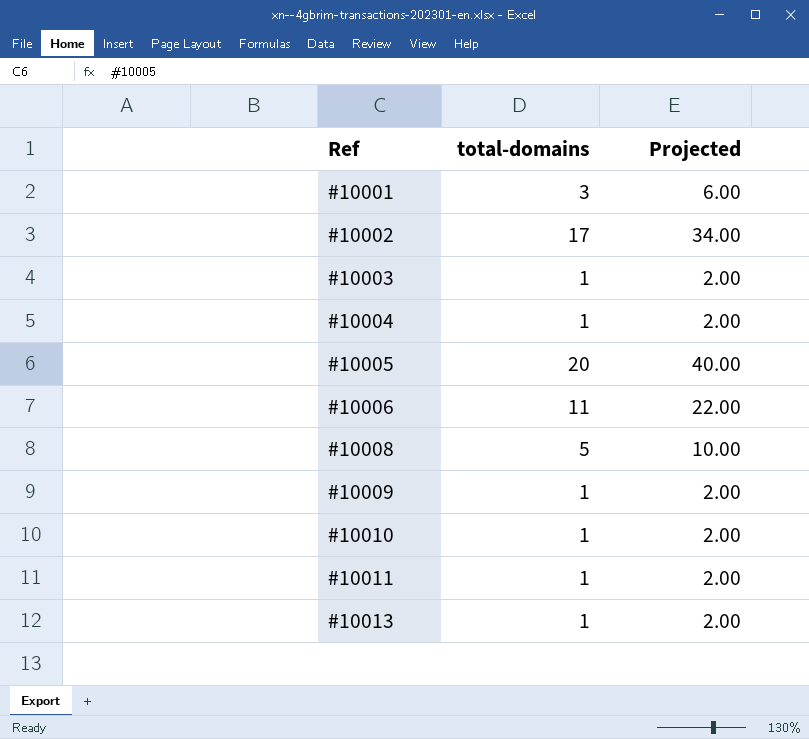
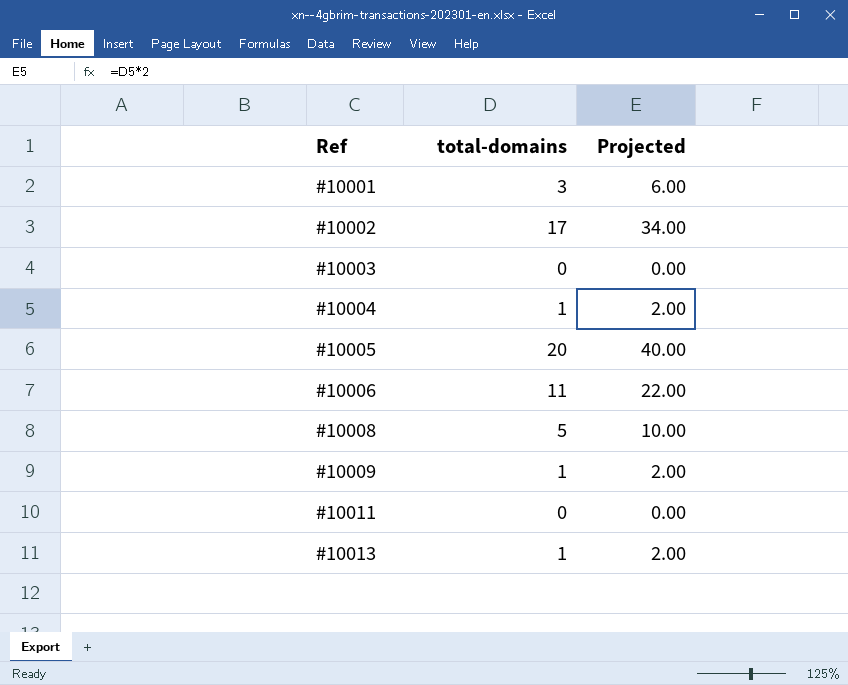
row #10010: 1 | 2.00 -> none
#10003 | total-domains: 1 -> 0
#10003 | Projected: 2.00 -> 0.00
#10011 | total-domains: 1 -> 0
#10011 | Projected: 2.00 -> 0.00

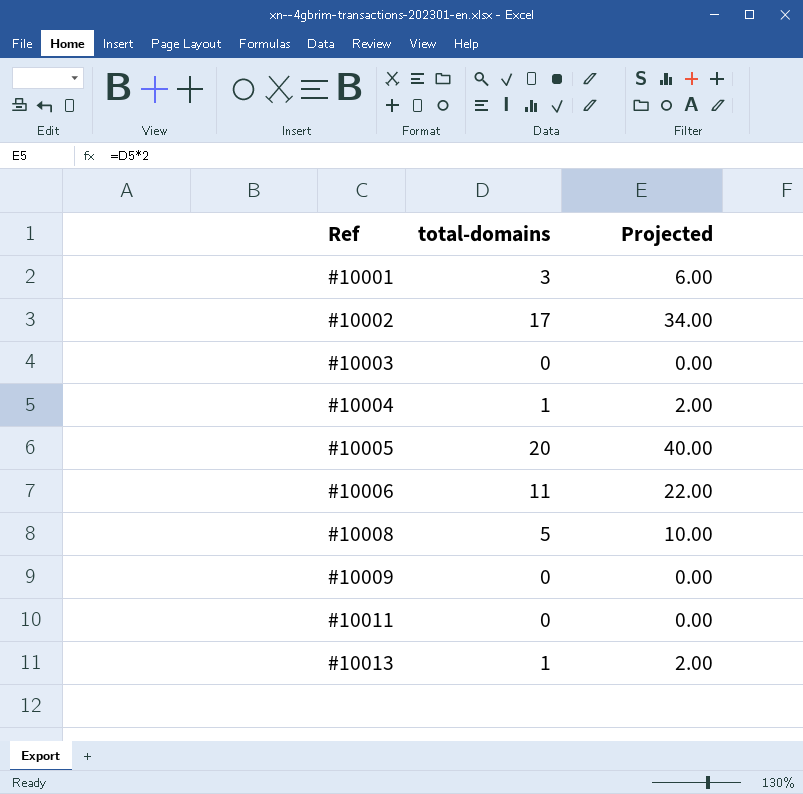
#10009 | total-domains: 1 -> 0
#10009 | Projected: 2.00 -> 0.00

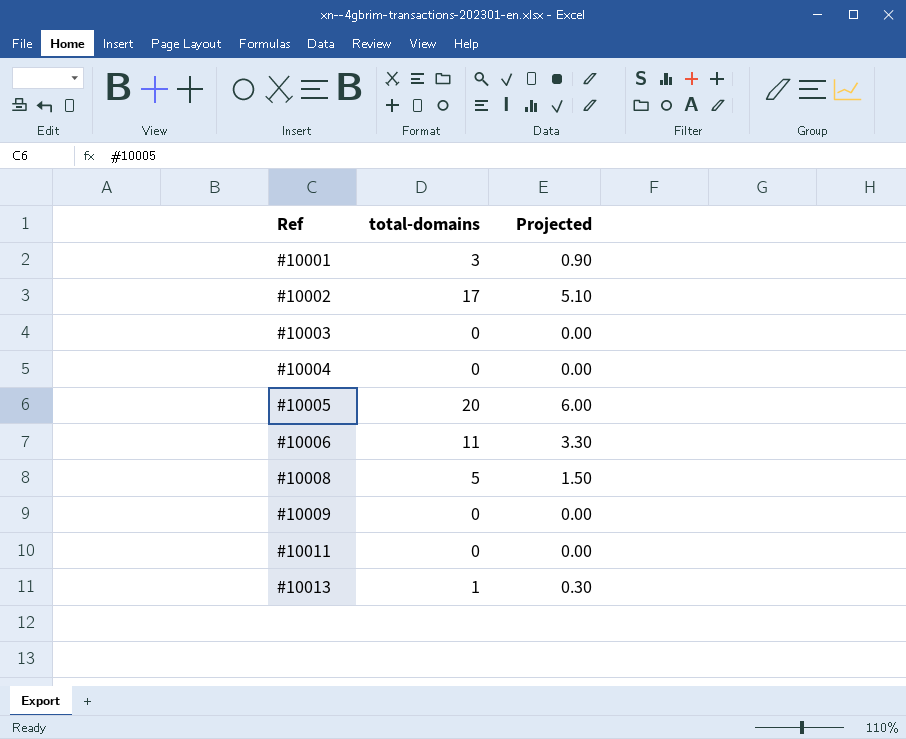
column Projected | formula: [total-domains] * 2 -> [total-domains] * 0.3
#10004 | total-domains: 1 -> 0

